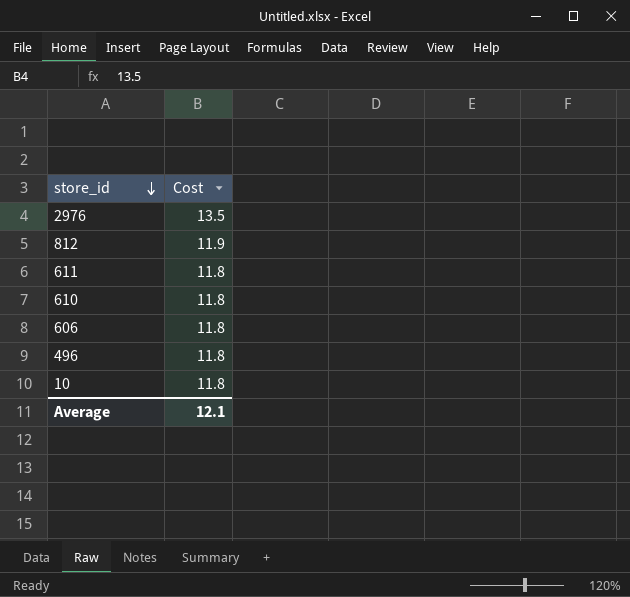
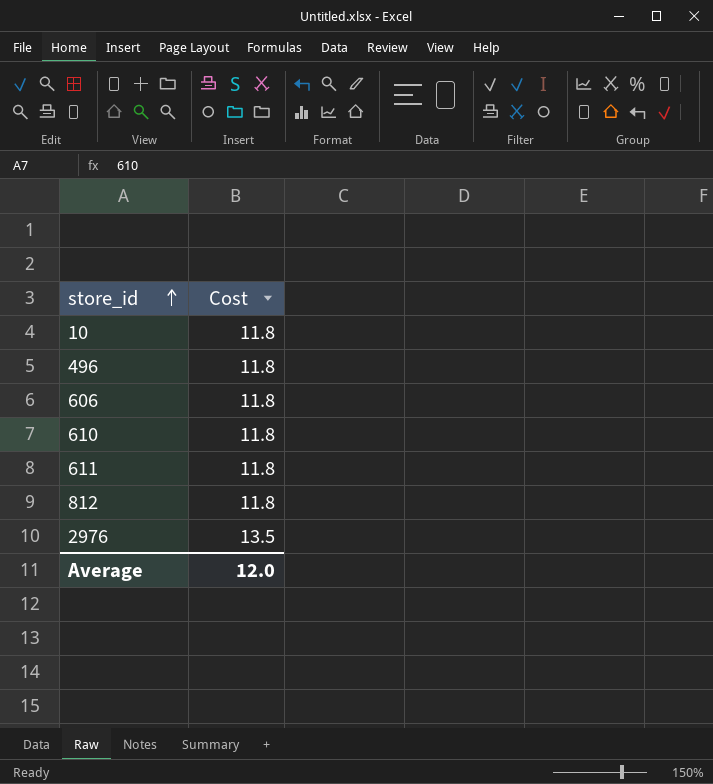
row order: store_id descending -> store_id ascending
812 | Cost: 11.9 -> 11.8
Average | Cost: 12.1 -> 12.0

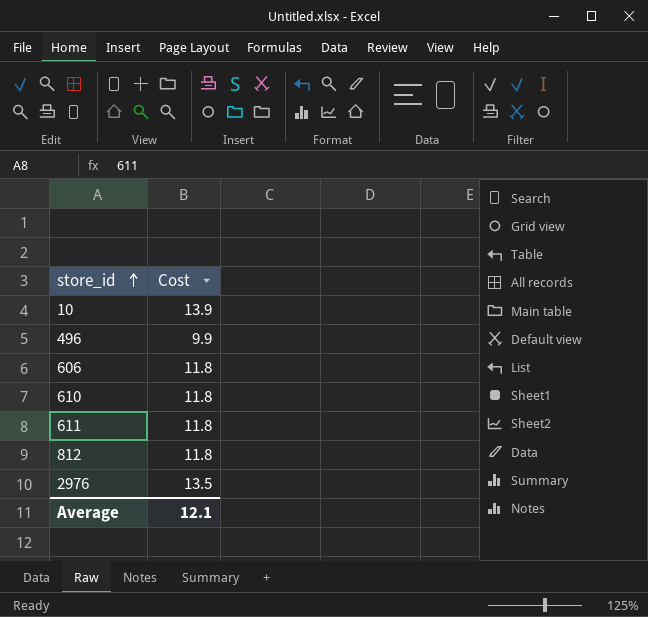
10 | Cost: 11.8 -> 13.9
496 | Cost: 11.8 -> 9.9
Average | Cost: 12.0 -> 12.1

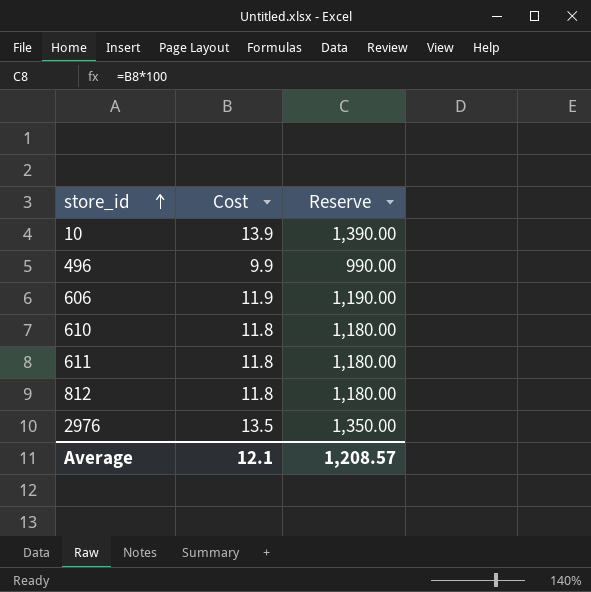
column Reserve | formula: none -> [Cost] * 100
606 | Cost: 11.8 -> 11.9

